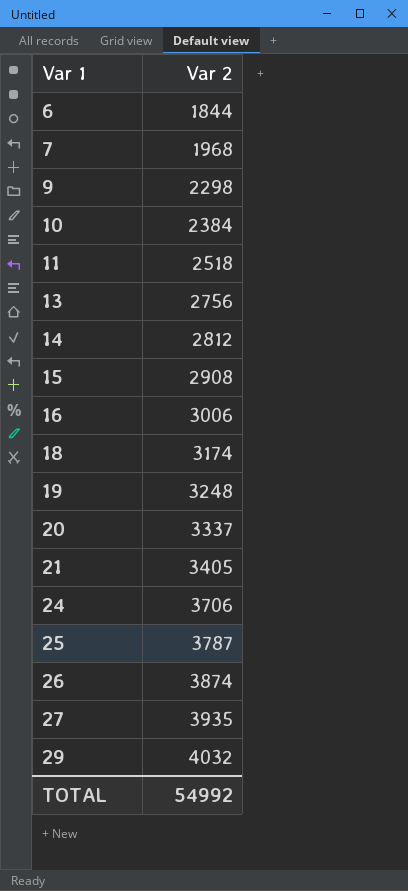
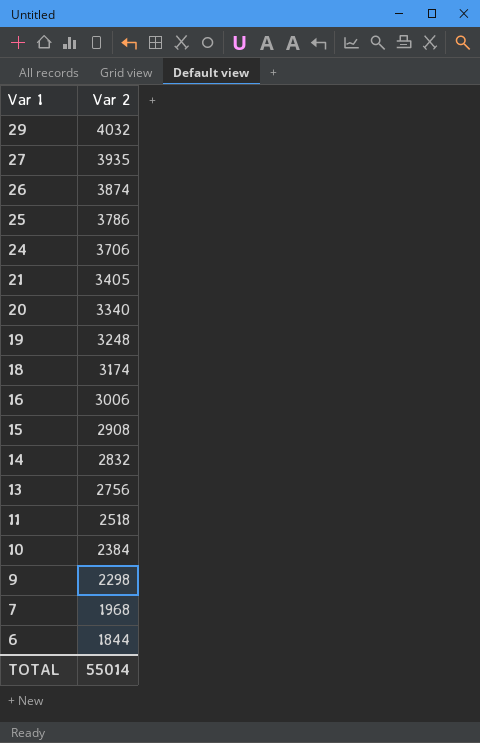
row order: Var 1 ascending -> Var 1 descending
25 | Var 2: 3787 -> 3786
20 | Var 2: 3337 -> 3340
14 | Var 2: 2812 -> 2832
TOTAL | Var 2: 54992 -> 55014

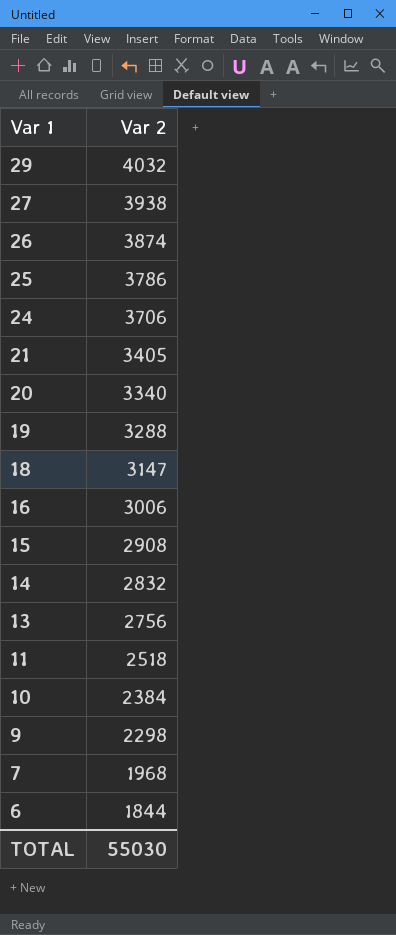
27 | Var 2: 3935 -> 3938
19 | Var 2: 3248 -> 3288
18 | Var 2: 3174 -> 3147
TOTAL | Var 2: 55014 -> 55030

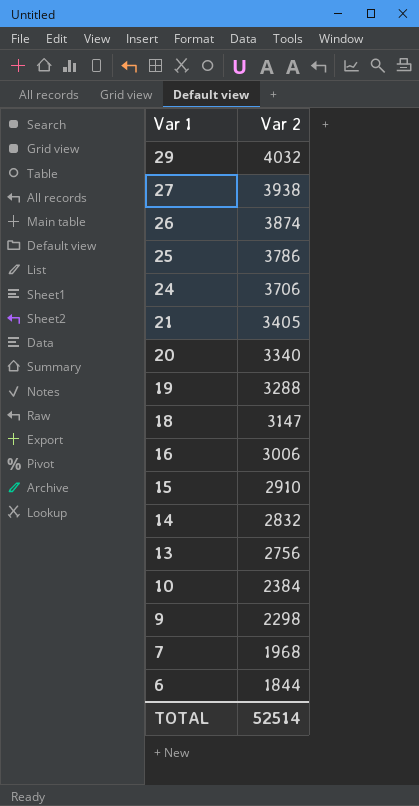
row 11: 2518 -> none
15 | Var 2: 2908 -> 2910
TOTAL | Var 2: 55030 -> 52514

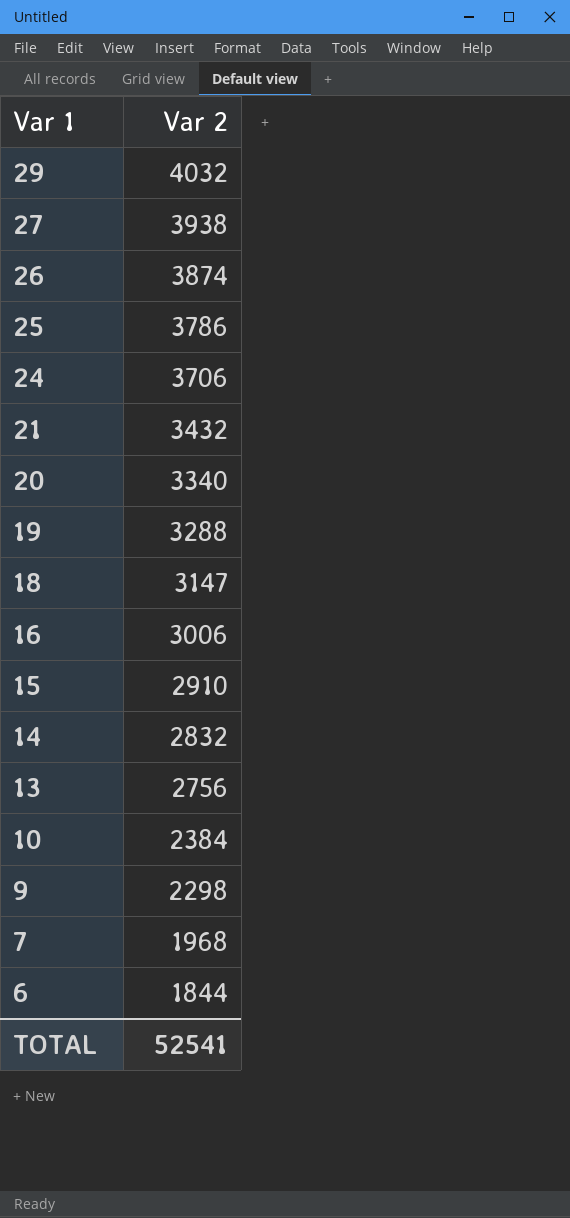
21 | Var 2: 3405 -> 3432
TOTAL | Var 2: 52514 -> 52541

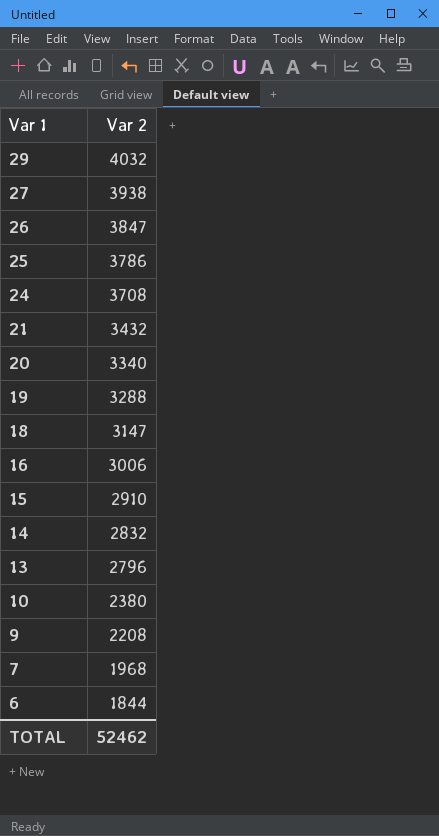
26 | Var 2: 3874 -> 3847
24 | Var 2: 3706 -> 3708
13 | Var 2: 2756 -> 2796
10 | Var 2: 2384 -> 2380
9 | Var 2: 2298 -> 2208
TOTAL | Var 2: 52541 -> 52462

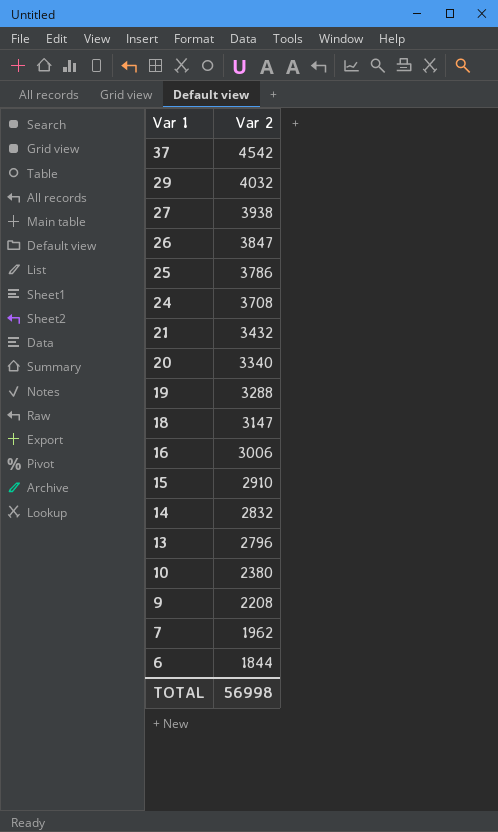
row 37: none -> 4542
7 | Var 2: 1968 -> 1962
TOTAL | Var 2: 52462 -> 56998

